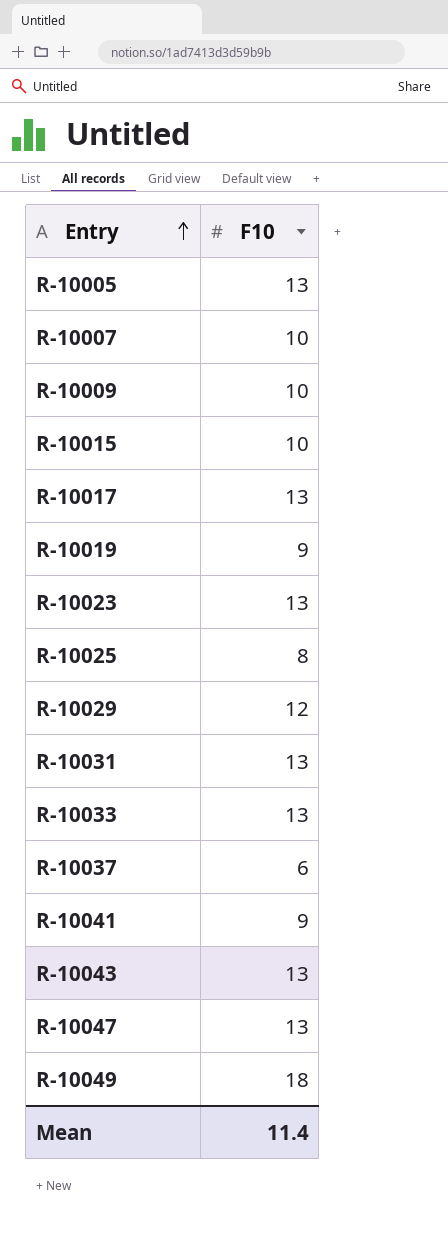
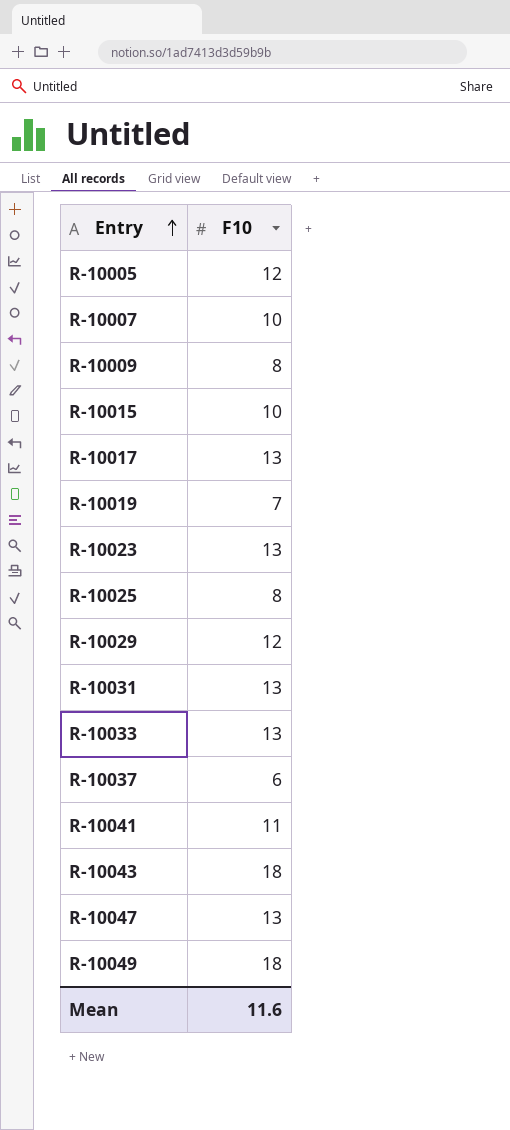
R-10005 | F10: 13 -> 12
R-10009 | F10: 10 -> 8
R-10019 | F10: 9 -> 7
R-10041 | F10: 9 -> 11
R-10043 | F10: 13 -> 18
Mean | F10: 11.4 -> 11.6

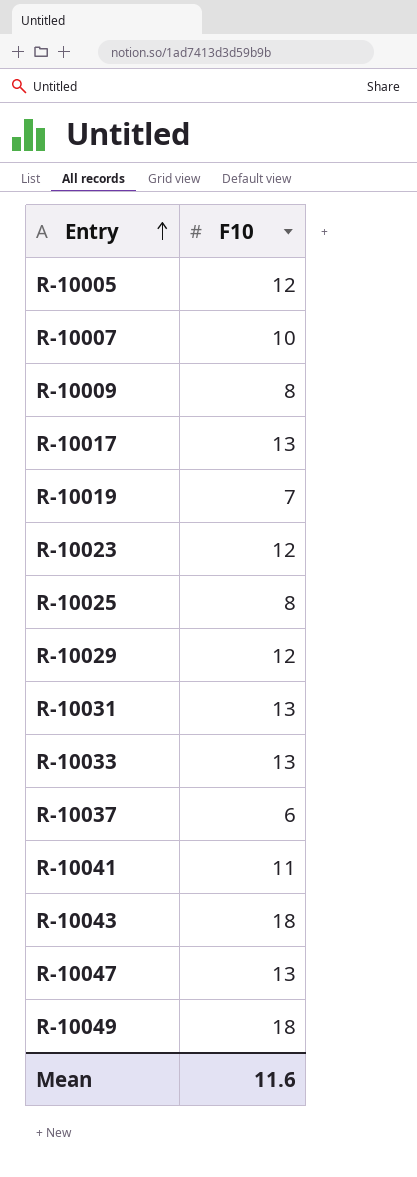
row R-10015: 10 -> none
R-10023 | F10: 13 -> 12

